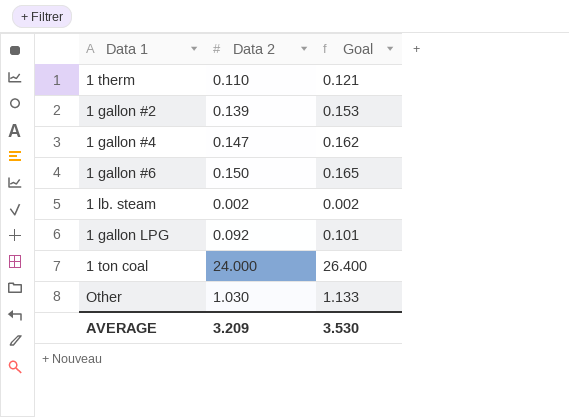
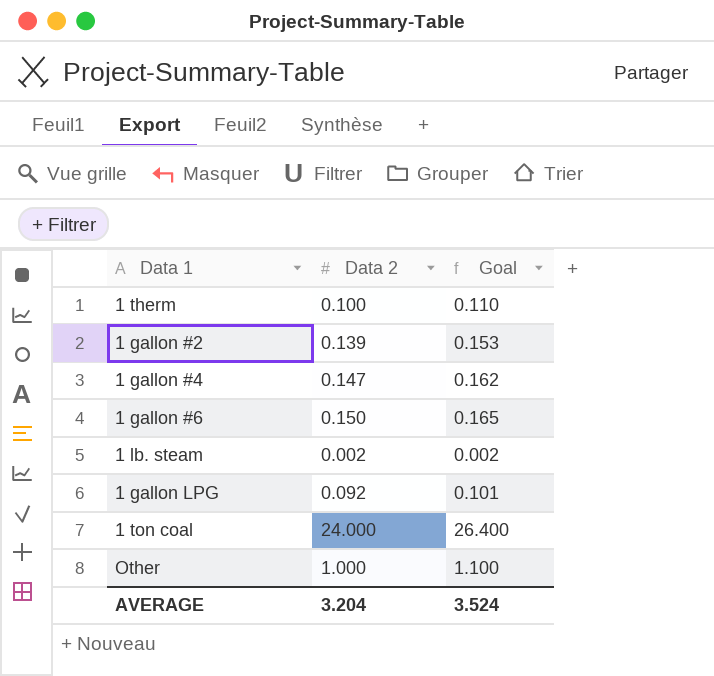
1 therm | Data 2: 0.110 -> 0.100
1 therm | Goal: 0.121 -> 0.110
Other | Data 2: 1.030 -> 1.000
Other | Goal: 1.133 -> 1.100
AVERAGE | Data 2: 3.209 -> 3.204
AVERAGE | Goal: 3.530 -> 3.524

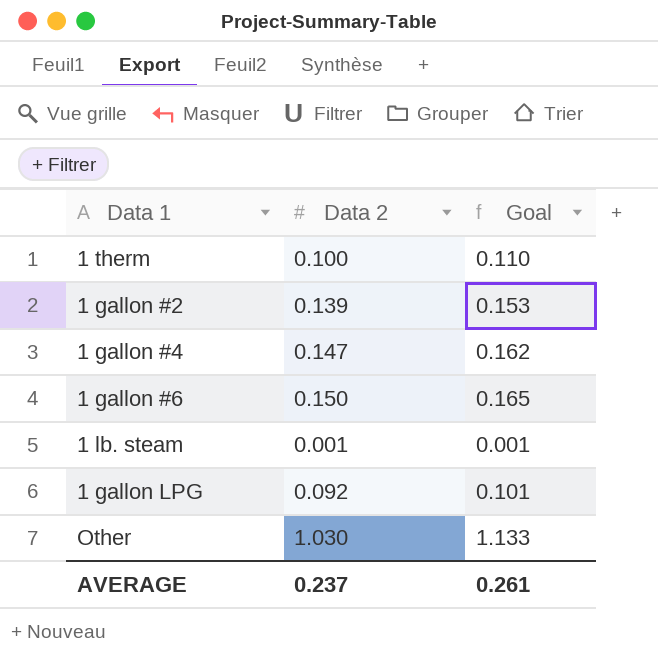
row 1 ton coal: 24.000 | 26.400 -> none
1 lb. steam | Data 2: 0.002 -> 0.001
1 lb. steam | Goal: 0.002 -> 0.001
Other | Data 2: 1.000 -> 1.030
Other | Goal: 1.100 -> 1.133
AVERAGE | Data 2: 3.204 -> 0.237
AVERAGE | Goal: 3.524 -> 0.261

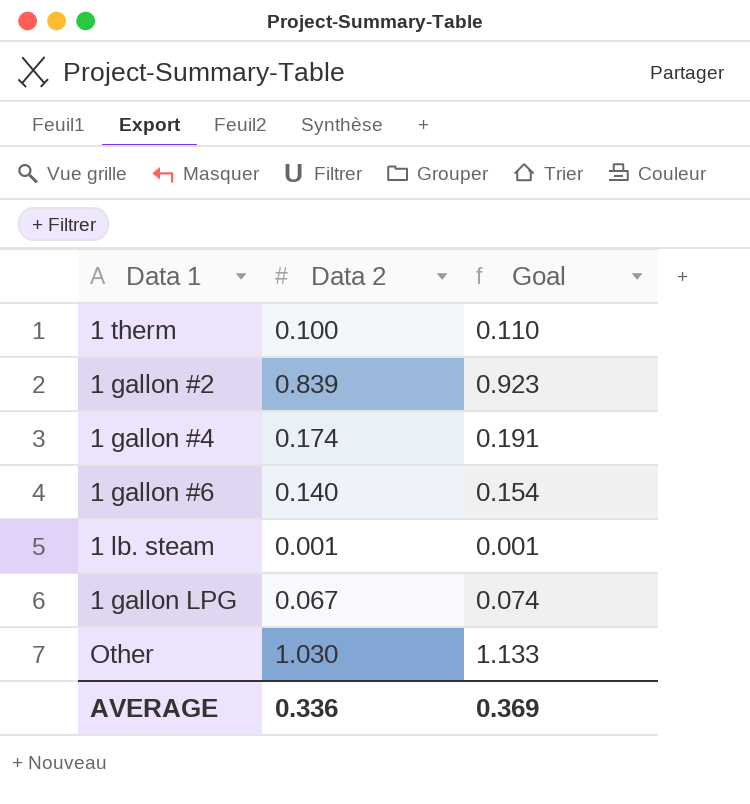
1 gallon #2 | Data 2: 0.139 -> 0.839
1 gallon #2 | Goal: 0.153 -> 0.923
1 gallon #4 | Data 2: 0.147 -> 0.174
1 gallon #4 | Goal: 0.162 -> 0.191
1 gallon #6 | Data 2: 0.150 -> 0.140
1 gallon #6 | Goal: 0.165 -> 0.154
1 gallon LPG | Data 2: 0.092 -> 0.067
1 gallon LPG | Goal: 0.101 -> 0.074
AVERAGE | Data 2: 0.237 -> 0.336
AVERAGE | Goal: 0.261 -> 0.369

